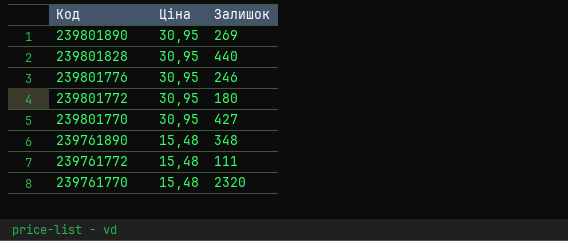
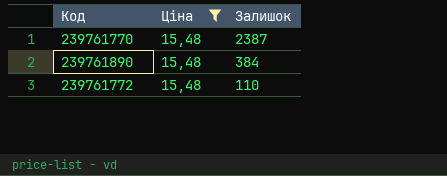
filter: none -> Ціна = 15,48
row order: Код descending -> Залишок descending
239761770 | Залишок: 2320 -> 2387
239761890 | Залишок: 348 -> 384
239761772 | Залишок: 111 -> 110

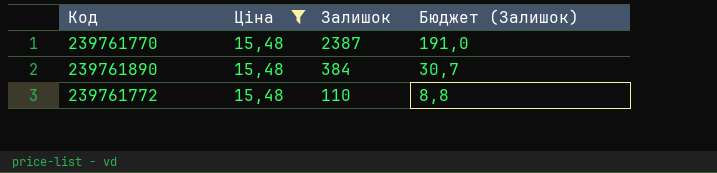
column Бюджет (Залишок) | formula: none -> [Залишок] * 0,08

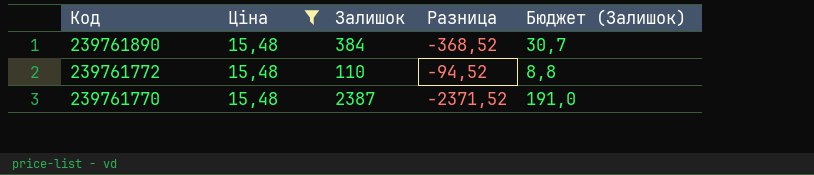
row order: Залишок descending -> Код descending
column Разница | formula: none -> [Ціна] - [Залишок]

